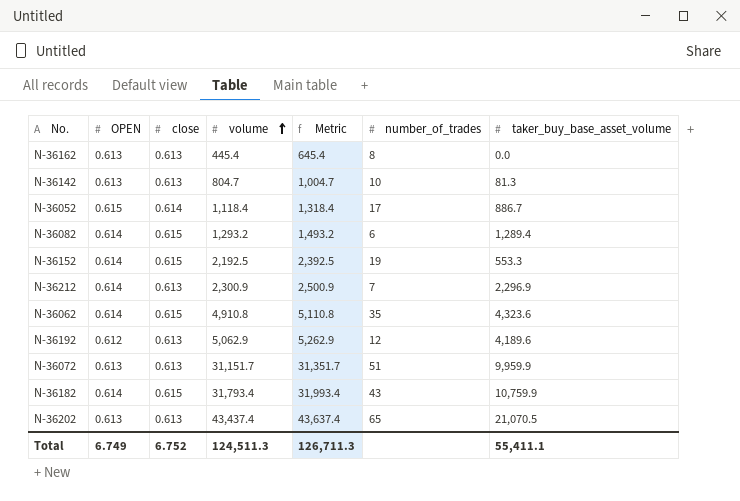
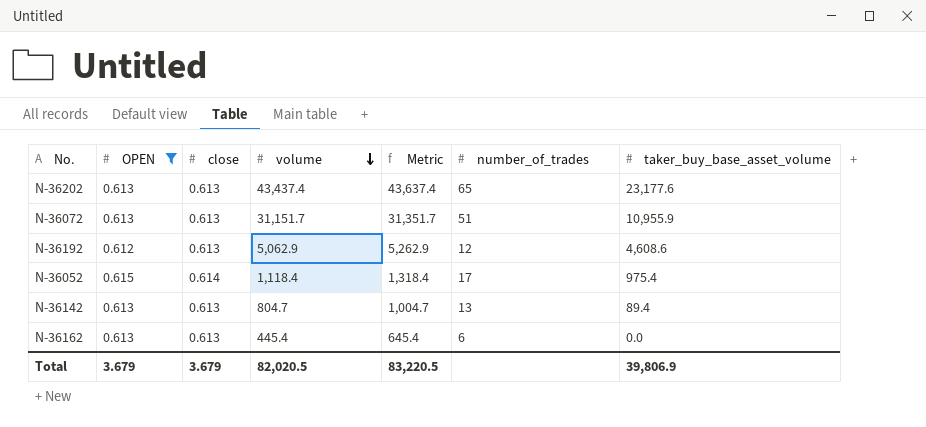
filter: none -> OPEN != 0.614
row order: volume ascending -> volume descending
N-36202 | taker_buy_base_asset_volume: 21,070.5 -> 23,177.6
N-36072 | taker_buy_base_asset_volume: 9,959.9 -> 10,955.9
N-36192 | taker_buy_base_asset_volume: 4,189.6 -> 4,608.6
N-36052 | taker_buy_base_asset_volume: 886.7 -> 975.4
N-36142 | number_of_trades: 10 -> 13
N-36142 | taker_buy_base_asset_volume: 81.3 -> 89.4
N-36162 | number_of_trades: 8 -> 6
Total | OPEN: 6.749 -> 3.679
Total | close: 6.752 -> 3.679
Total | volume: 124,511.3 -> 82,020.5
Total | Metric: 126,711.3 -> 83,220.5
Total | taker_buy_base_asset_volume: 55,411.1 -> 39,806.9

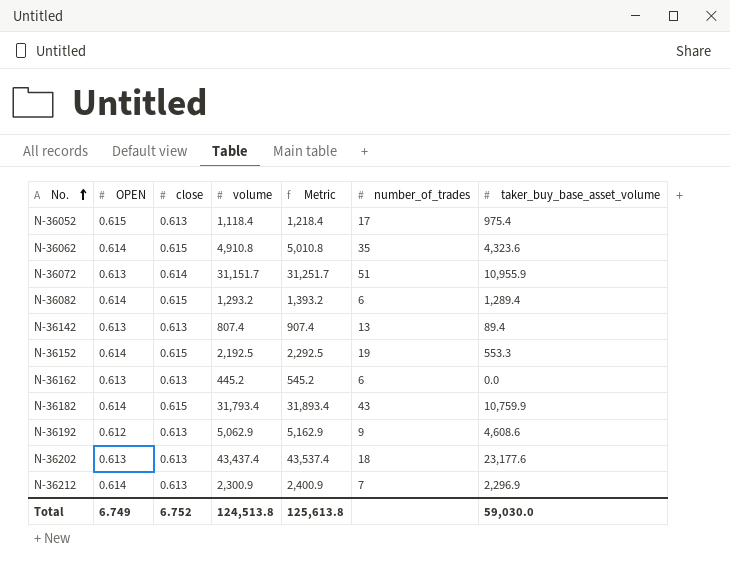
filter: OPEN != 0.614 -> none
row order: volume descending -> No. ascending
column Metric | formula: [volume] + 200 -> [volume] + 100
N-36052 | close: 0.614 -> 0.613
N-36072 | close: 0.613 -> 0.614
N-36142 | volume: 804.7 -> 807.4
N-36162 | volume: 445.4 -> 445.2
N-36192 | number_of_trades: 12 -> 9
N-36202 | number_of_trades: 65 -> 18
Total | OPEN: 3.679 -> 6.749
Total | close: 3.679 -> 6.752
Total | volume: 82,020.5 -> 124,513.8
Total | Metric: 83,220.5 -> 125,613.8
Total | taker_buy_base_asset_volume: 39,806.9 -> 59,030.0

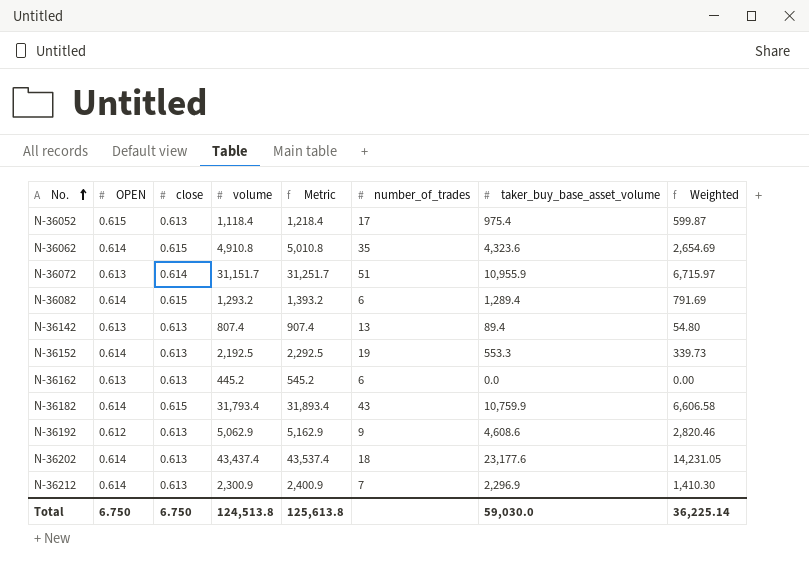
column Weighted | formula: none -> [OPEN] * [taker_buy_base_asset_volume]
N-36152 | close: 0.615 -> 0.613
N-36202 | OPEN: 0.613 -> 0.614
Total | OPEN: 6.749 -> 6.750
Total | close: 6.752 -> 6.750

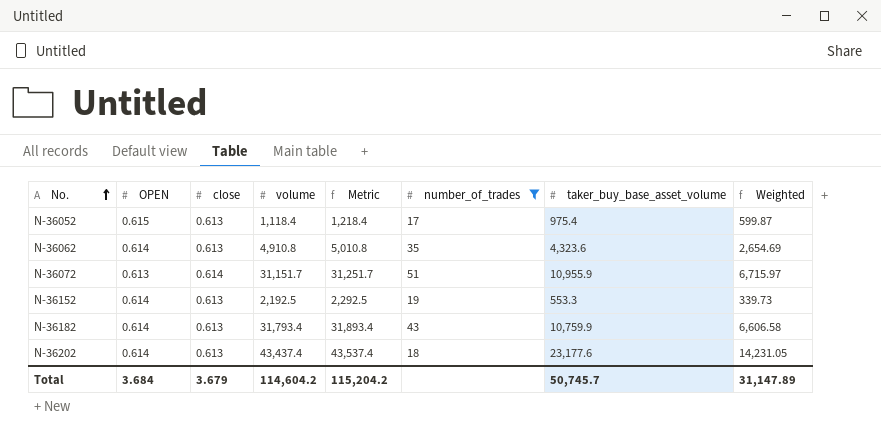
filter: none -> number_of_trades >= 17
N-36062 | close: 0.615 -> 0.613
N-36182 | close: 0.615 -> 0.613
Total | OPEN: 6.750 -> 3.684
Total | close: 6.750 -> 3.679
Total | volume: 124,513.8 -> 114,604.2
Total | Metric: 125,613.8 -> 115,204.2
Total | taker_buy_base_asset_volume: 59,030.0 -> 50,745.7
Total | Weighted: 36,225.14 -> 31,147.89

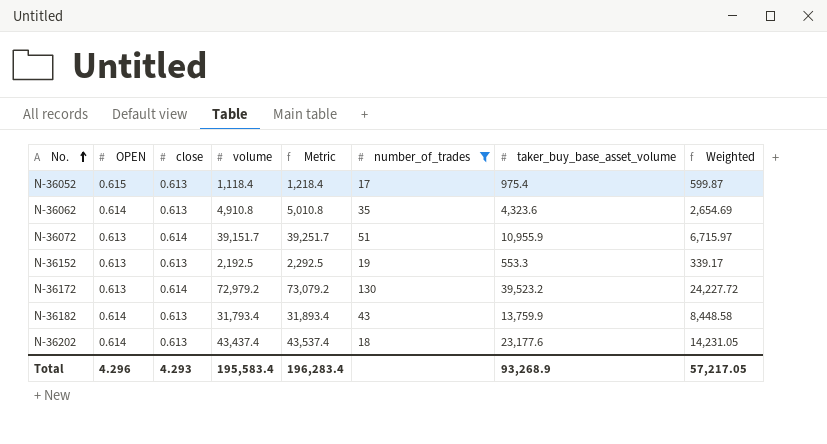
N-36072 | volume: 31,151.7 -> 39,151.7
N-36072 | Metric: 31,251.7 -> 39,251.7
N-36152 | OPEN: 0.614 -> 0.613
N-36152 | Weighted: 339.73 -> 339.17
row N-36172: none -> 0.613 | 0.614 | 72,979.2 | 73,079.2 | 130 | 39,523.2 | 24,227.72
N-36182 | taker_buy_base_asset_volume: 10,759.9 -> 13,759.9
N-36182 | Weighted: 6,606.58 -> 8,448.58
Total | OPEN: 3.684 -> 4.296
Total | close: 3.679 -> 4.293
Total | volume: 114,604.2 -> 195,583.4
Total | Metric: 115,204.2 -> 196,283.4
Total | taker_buy_base_asset_volume: 50,745.7 -> 93,268.9
Total | Weighted: 31,147.89 -> 57,217.05

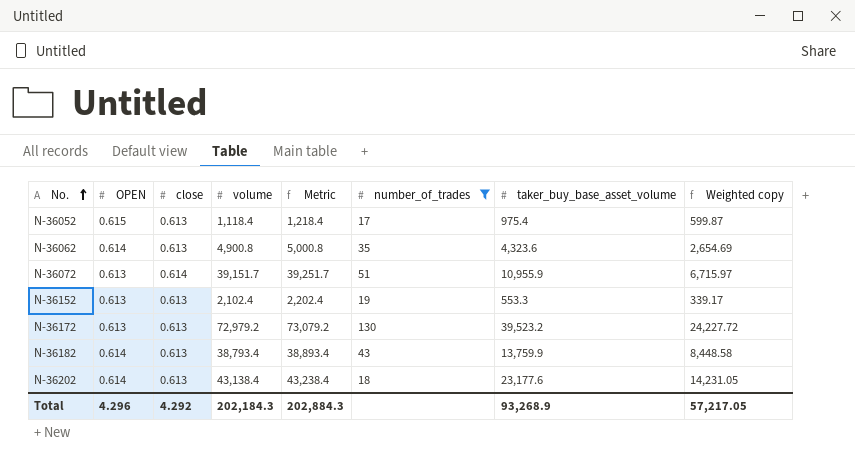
column name: Weighted -> Weighted copy
N-36062 | volume: 4,910.8 -> 4,900.8
N-36062 | Metric: 5,010.8 -> 5,000.8
N-36152 | volume: 2,192.5 -> 2,102.4
N-36152 | Metric: 2,292.5 -> 2,202.4
N-36172 | close: 0.614 -> 0.613
N-36182 | volume: 31,793.4 -> 38,793.4
N-36182 | Metric: 31,893.4 -> 38,893.4
N-36202 | volume: 43,437.4 -> 43,138.4
N-36202 | Metric: 43,537.4 -> 43,238.4
Total | close: 4.293 -> 4.292
Total | volume: 195,583.4 -> 202,184.3
Total | Metric: 196,283.4 -> 202,884.3

